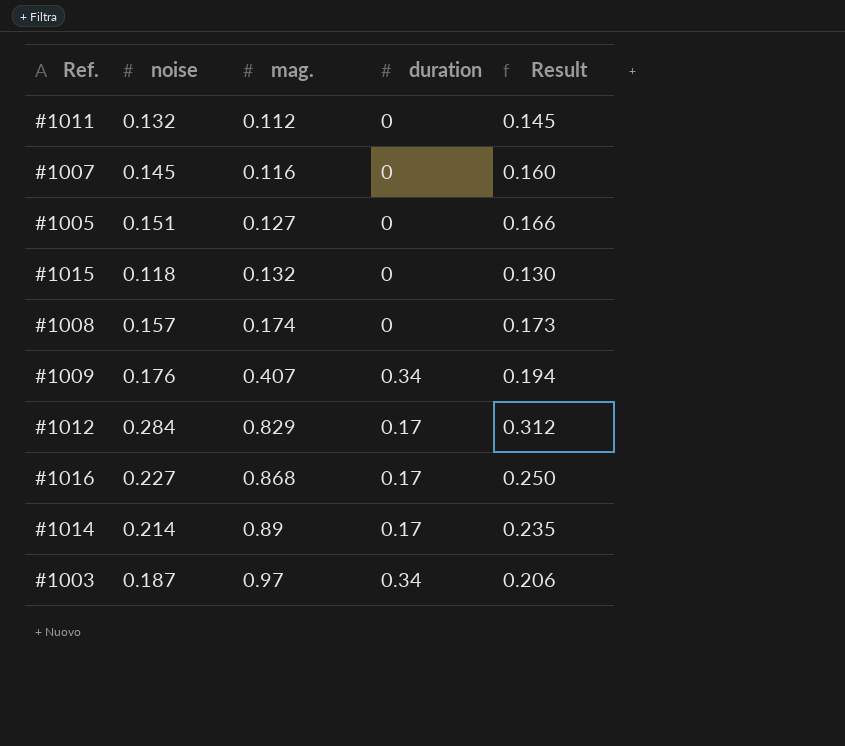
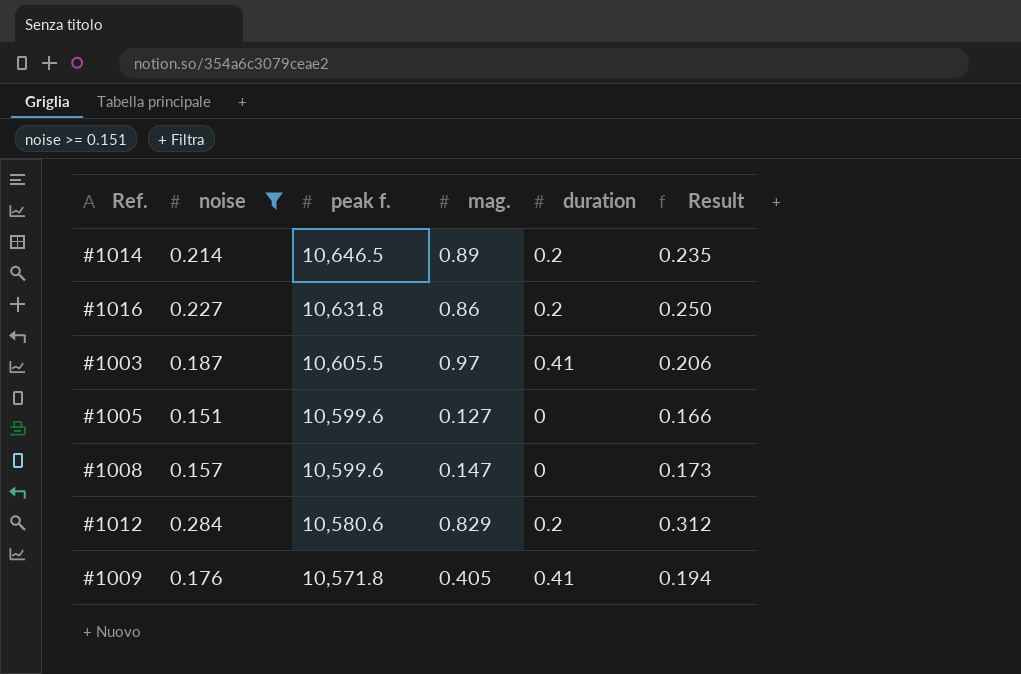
filter: none -> noise >= 0.151
row order: mag. ascending -> peak f. descending
column peak f. | position: none -> 3
#1014 | duration: 0.17 -> 0.2
#1016 | mag.: 0.868 -> 0.86
#1016 | duration: 0.17 -> 0.2
#1003 | duration: 0.34 -> 0.41
#1008 | mag.: 0.174 -> 0.147
#1012 | duration: 0.17 -> 0.2
#1009 | mag.: 0.407 -> 0.405
#1009 | duration: 0.34 -> 0.41

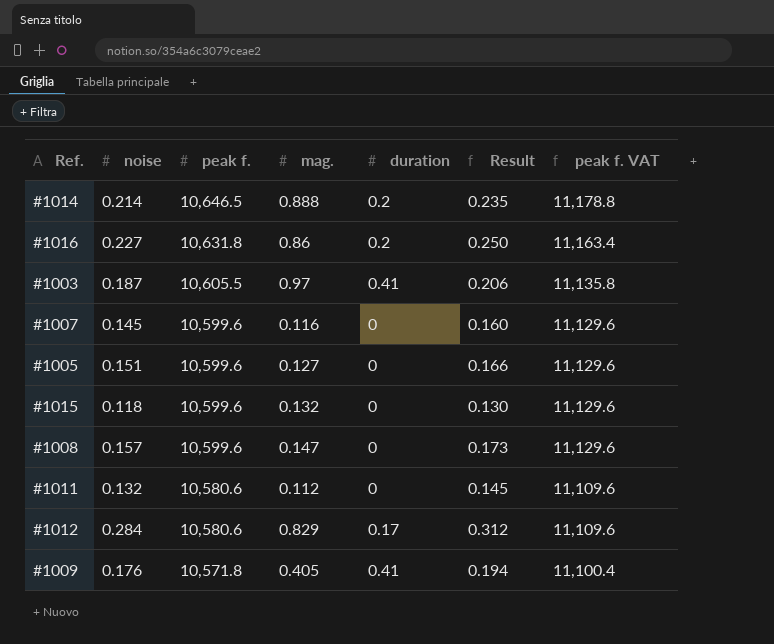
filter: noise >= 0.151 -> none
column peak f. VAT | formula: none -> [peak f.] * 1.05
#1014 | mag.: 0.89 -> 0.888
#1012 | duration: 0.2 -> 0.17

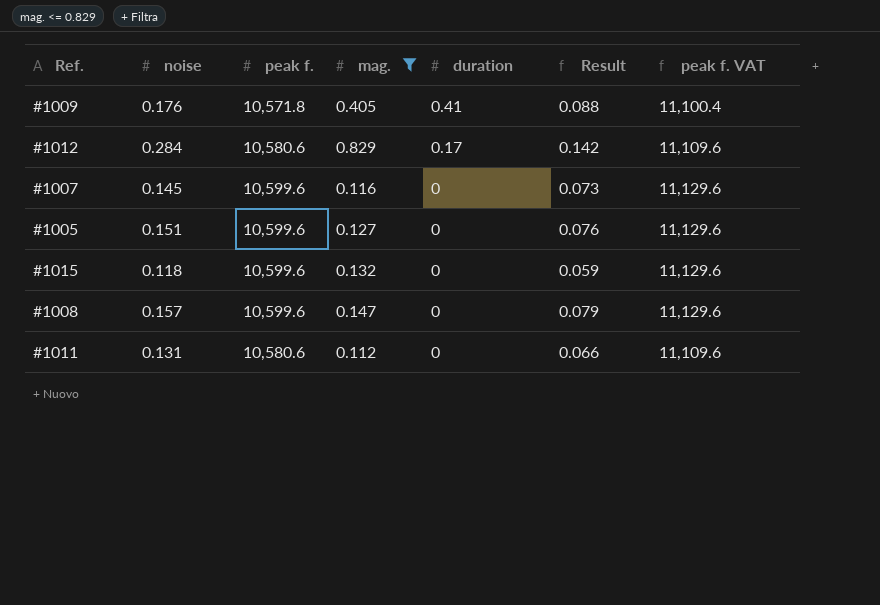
filter: none -> mag. <= 0.829
row order: peak f. descending -> duration descending
column Result | formula: [noise] * 1.1 -> [noise] * 0.5
#1011 | noise: 0.132 -> 0.131

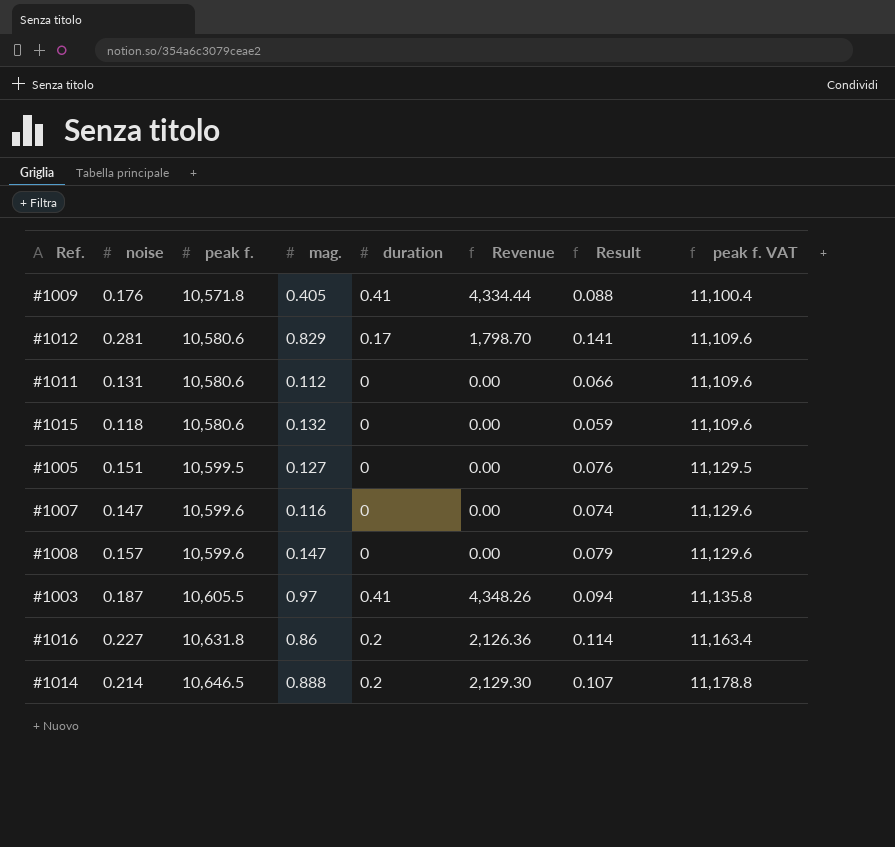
filter: mag. <= 0.829 -> none
row order: duration descending -> peak f. ascending
column Revenue | formula: none -> [peak f.] * [duration]
#1012 | noise: 0.284 -> 0.281
#1012 | Result: 0.142 -> 0.141
#1015 | peak f.: 10,599.6 -> 10,580.6
#1015 | peak f. VAT: 11,129.6 -> 11,109.6
#1005 | peak f.: 10,599.6 -> 10,599.5
#1005 | peak f. VAT: 11,129.6 -> 11,129.5
#1007 | noise: 0.145 -> 0.147
#1007 | Result: 0.073 -> 0.074

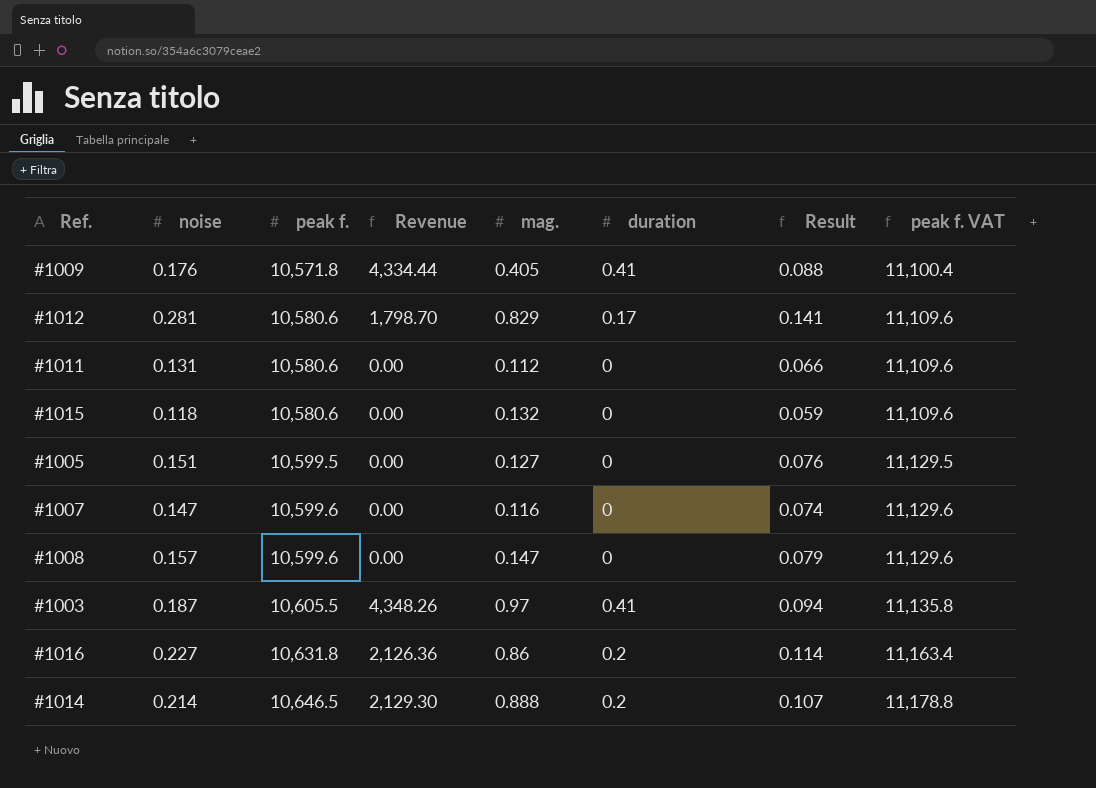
column Revenue | position: 6 -> 4

